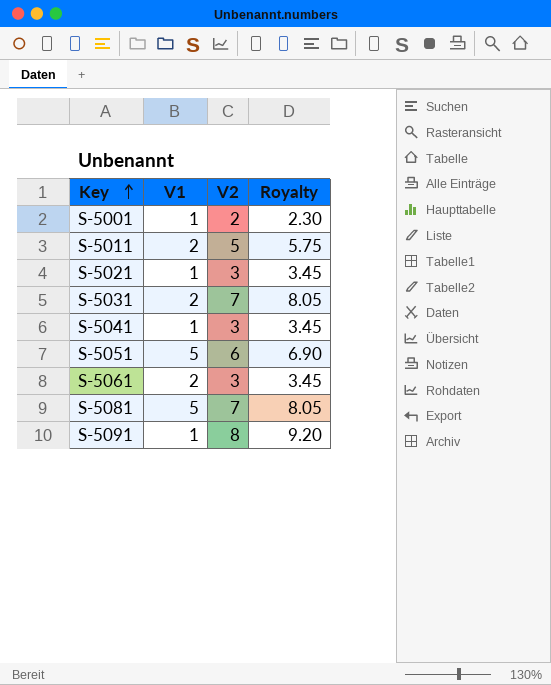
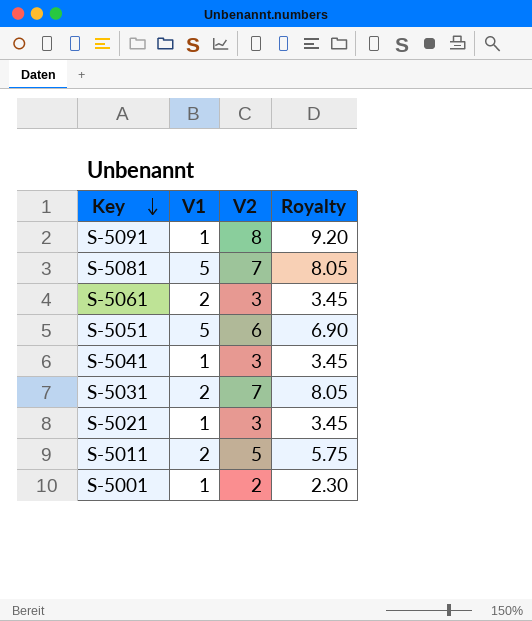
row order: Key ascending -> Key descending

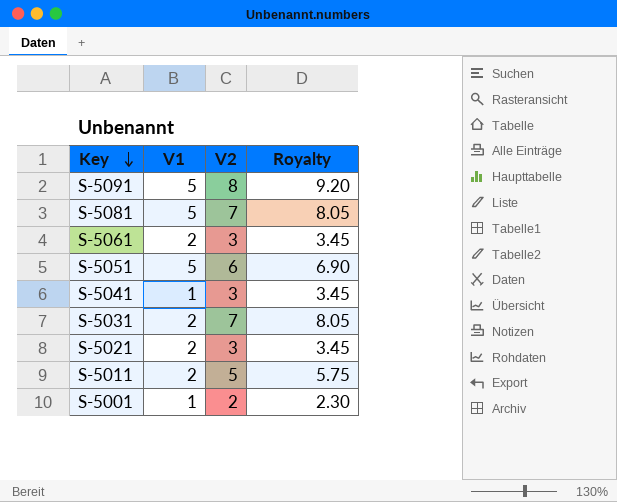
S-5091 | V1: 1 -> 5
S-5021 | V1: 1 -> 2

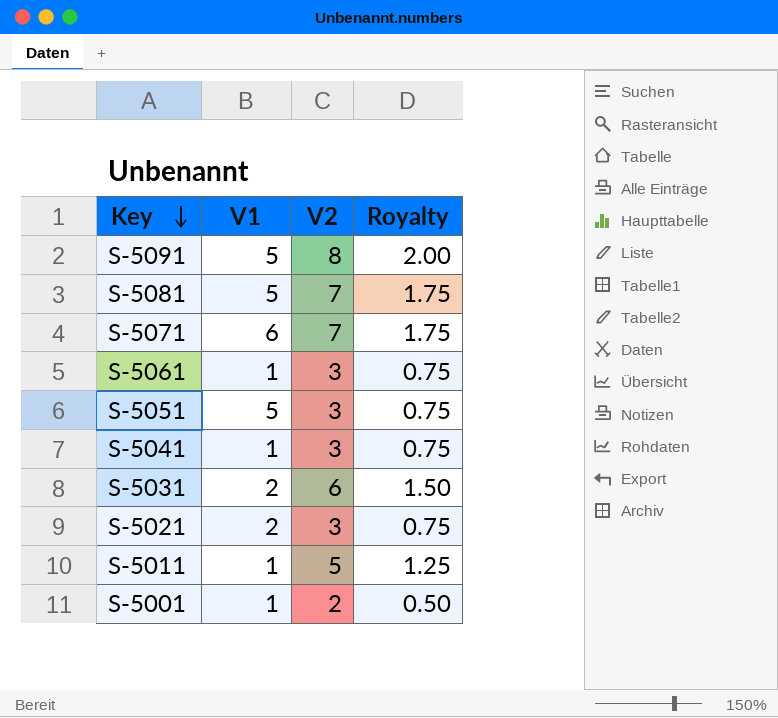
column Royalty | formula: [V2] * 1.15 -> [V2] * 0.25
row S-5071: none -> 6 | 7 | 1.75
S-5061 | V1: 2 -> 1
S-5051 | V2: 6 -> 3
S-5031 | V2: 7 -> 6
S-5011 | V1: 2 -> 1

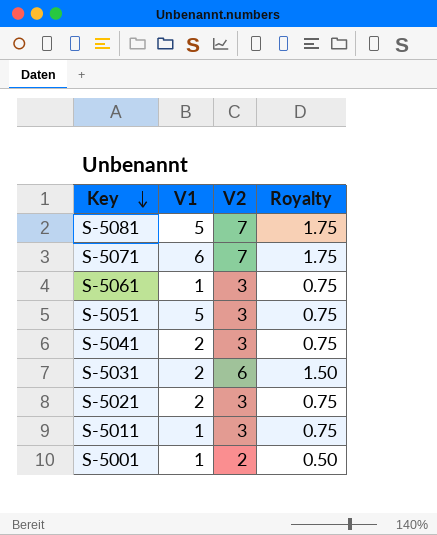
row S-5091: 5 | 8 | 2.00 -> none
S-5041 | V1: 1 -> 2
S-5011 | V2: 5 -> 3
S-5011 | Royalty: 1.25 -> 0.75

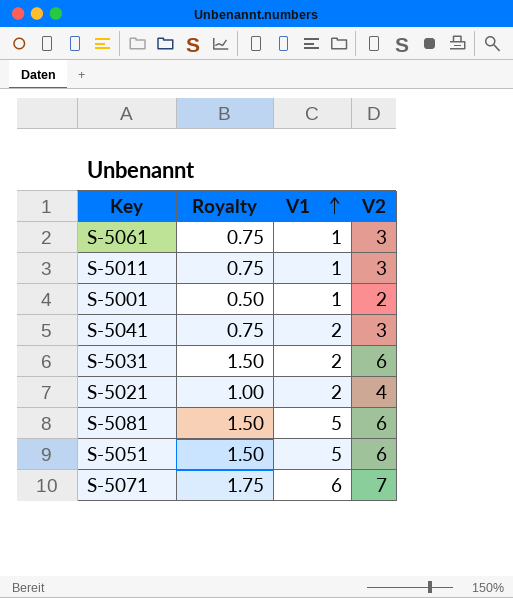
row order: Key descending -> V1 ascending
column Royalty | position: 4 -> 2
S-5021 | Royalty: 0.75 -> 1.00
S-5021 | V2: 3 -> 4
S-5081 | Royalty: 1.75 -> 1.50
S-5081 | V2: 7 -> 6
S-5051 | Royalty: 0.75 -> 1.50
S-5051 | V2: 3 -> 6

